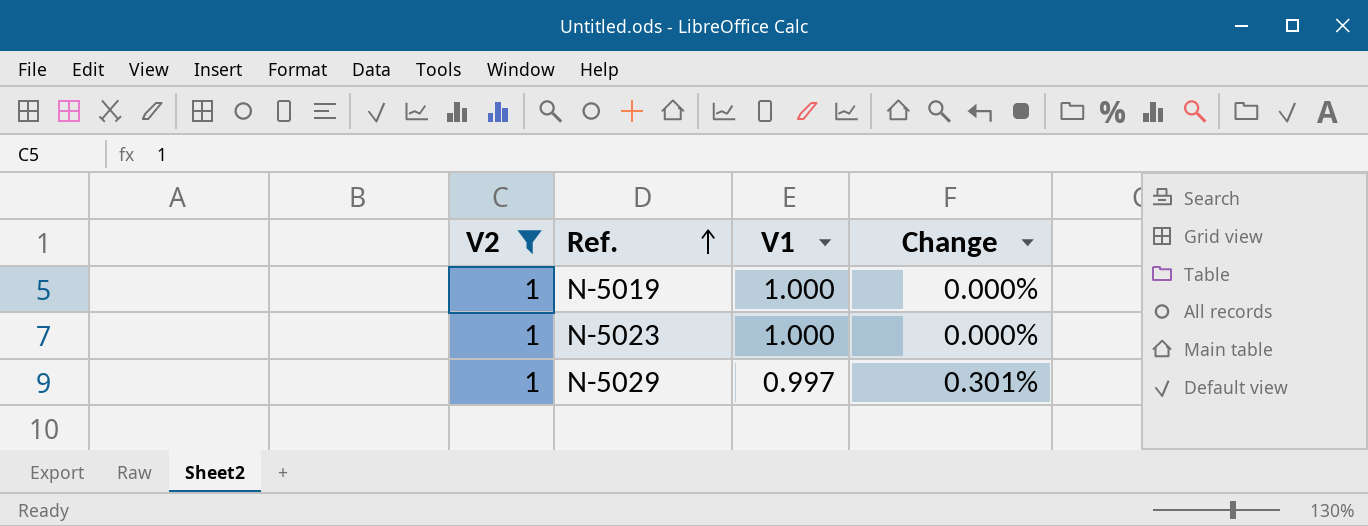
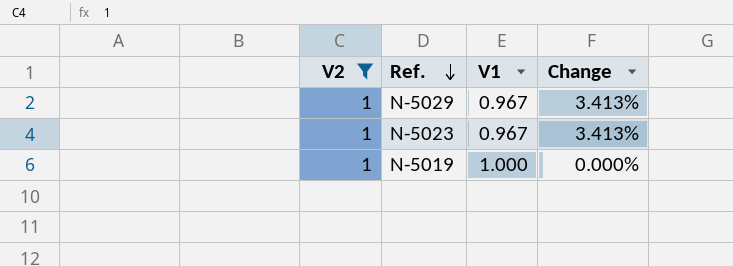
row order: Ref. ascending -> Ref. descending
N-5029 | V1: 0.997 -> 0.967
N-5029 | Change: 0.301% -> 3.413%
N-5023 | V1: 1.000 -> 0.967
N-5023 | Change: 0.000% -> 3.413%

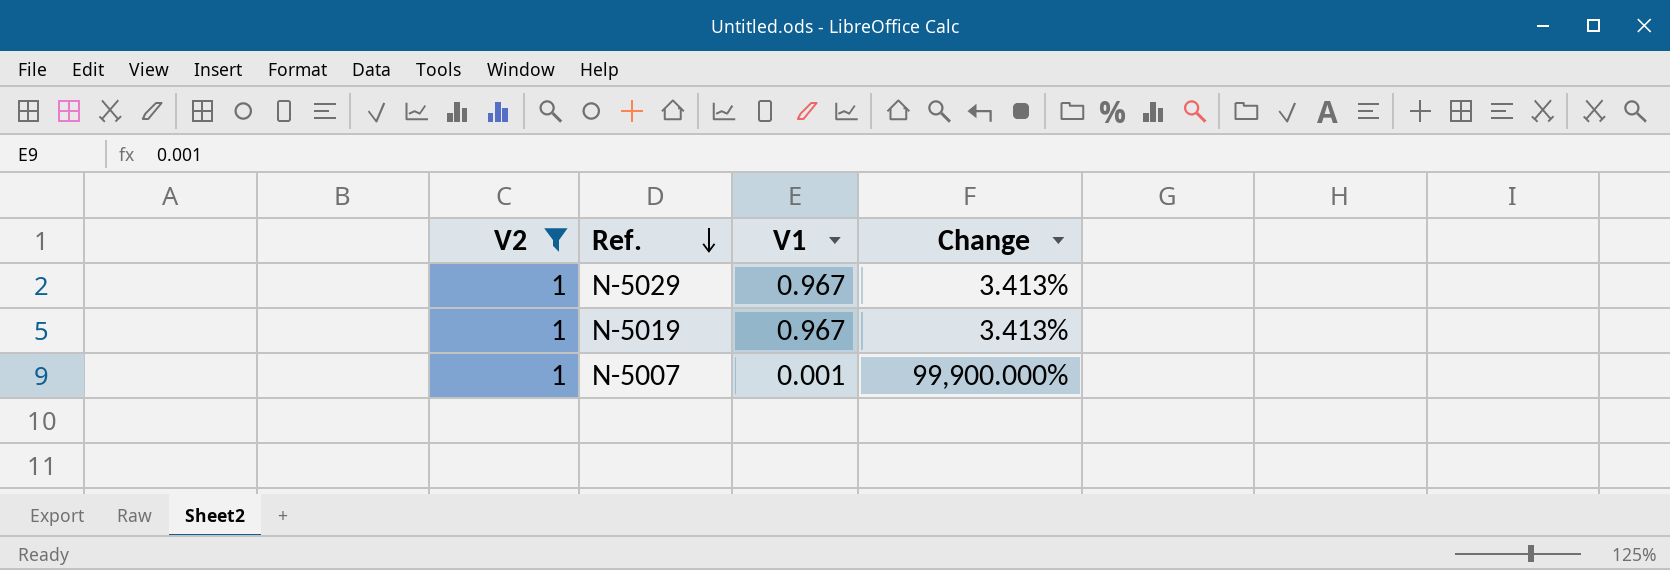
row N-5023: 1 | 0.967 | 3.413% -> none
N-5019 | V1: 1.000 -> 0.967
N-5019 | Change: 0.000% -> 3.413%
row N-5007: none -> 1 | 0.001 | 99,900.000%

